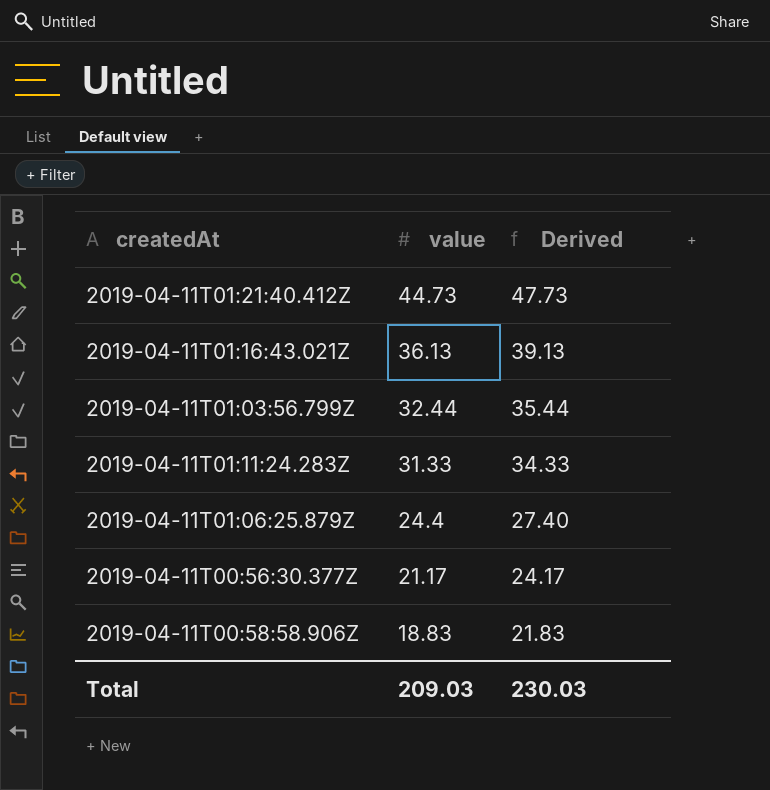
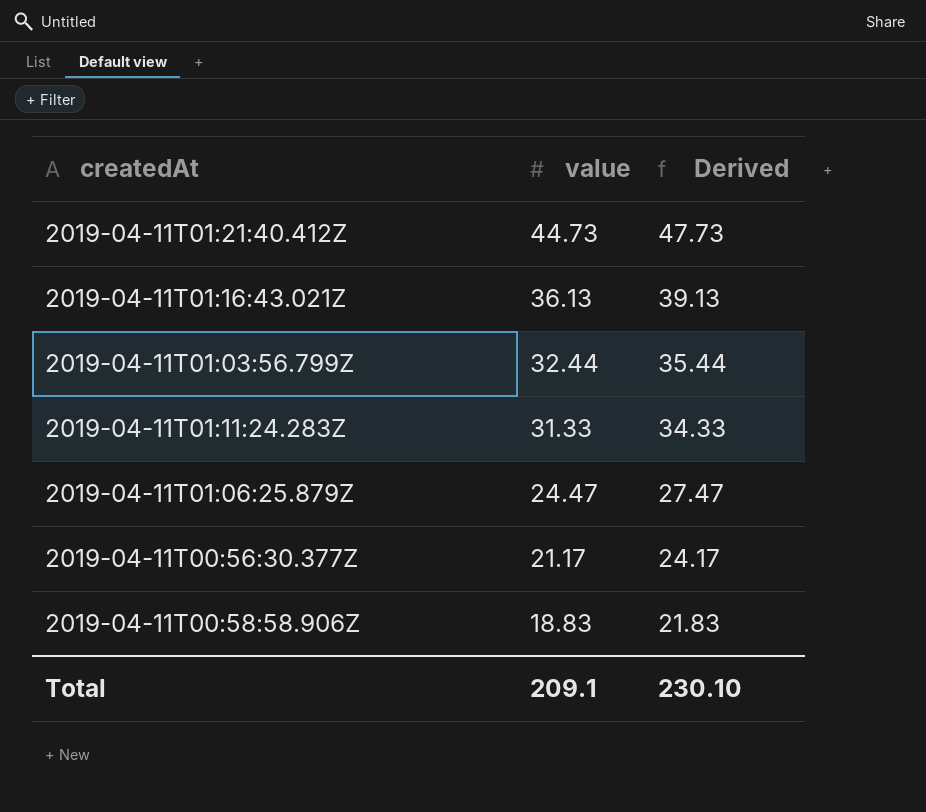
2019-04-11T01:06:25.879Z | value: 24.4 -> 24.47
2019-04-11T01:06:25.879Z | Derived: 27.40 -> 27.47
Total | value: 209.03 -> 209.1
Total | Derived: 230.03 -> 230.10

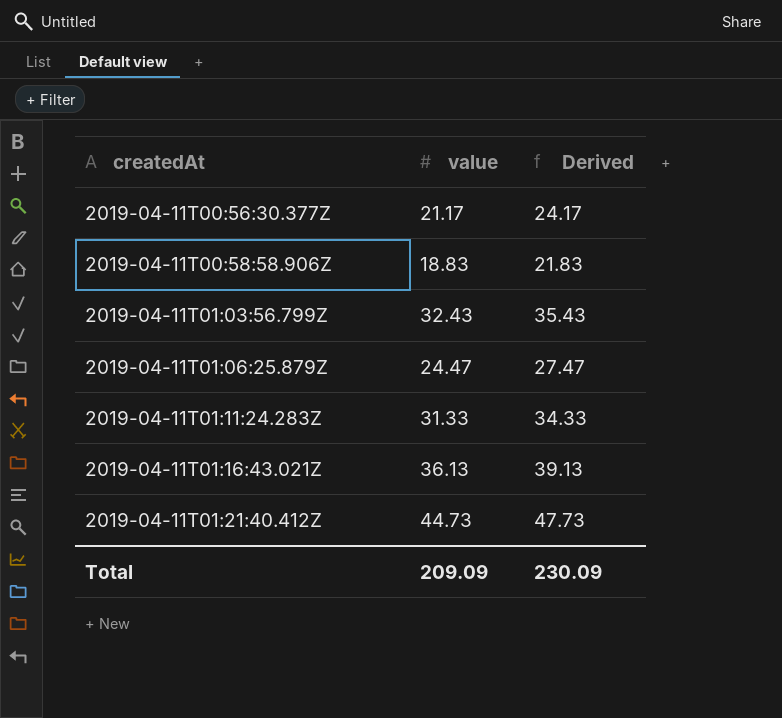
row order: value descending -> createdAt ascending
2019-04-11T01:03:56.799Z | value: 32.44 -> 32.43
2019-04-11T01:03:56.799Z | Derived: 35.44 -> 35.43
Total | value: 209.1 -> 209.09
Total | Derived: 230.10 -> 230.09

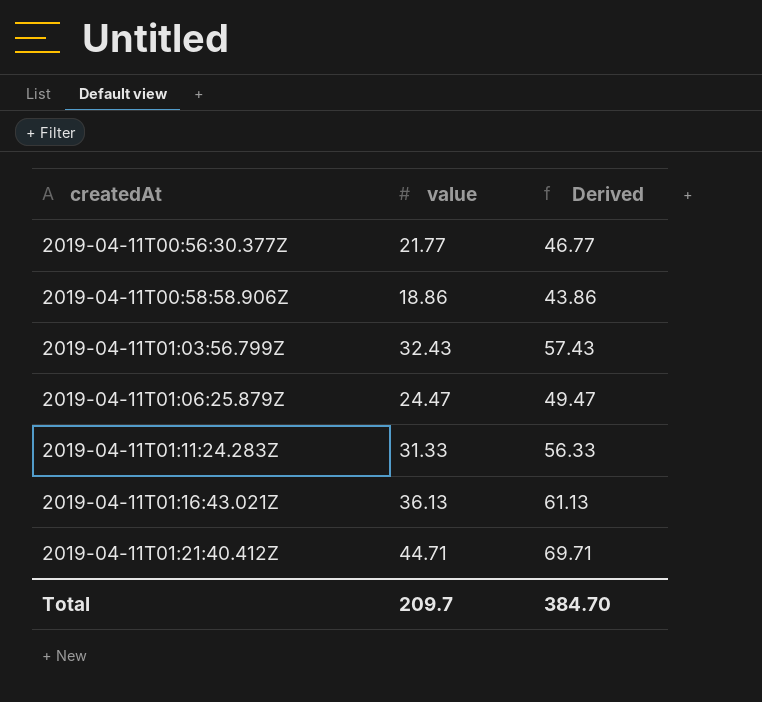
column Derived | formula: [value] + 3 -> [value] + 25
2019-04-11T00:56:30.377Z | value: 21.17 -> 21.77
2019-04-11T00:58:58.906Z | value: 18.83 -> 18.86
2019-04-11T01:21:40.412Z | value: 44.73 -> 44.71
Total | value: 209.09 -> 209.7
Total | Derived: 230.09 -> 384.70

